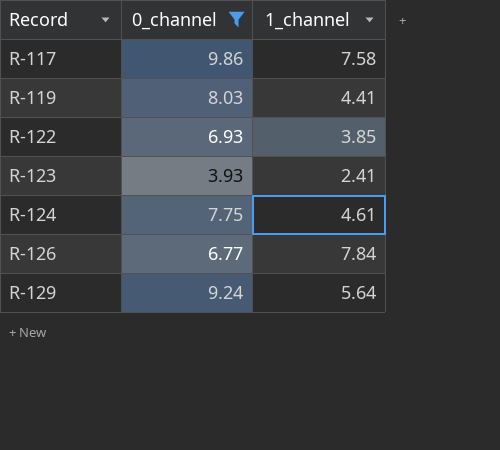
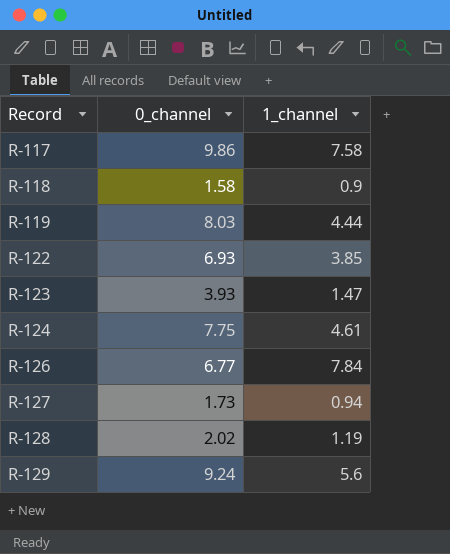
filter: 0_channel >= 3.93 -> none
R-119 | 1_channel: 4.41 -> 4.44
R-123 | 1_channel: 2.41 -> 1.47
R-129 | 1_channel: 5.64 -> 5.6

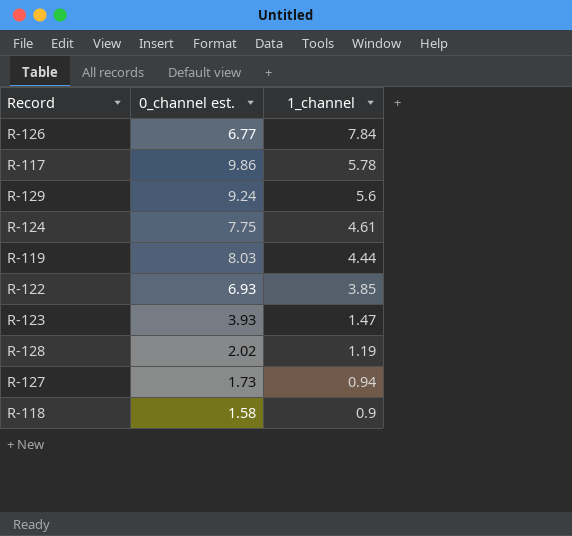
row order: Record ascending -> 1_channel descending
column name: 0_channel -> 0_channel est.
R-117 | 1_channel: 7.58 -> 5.78

